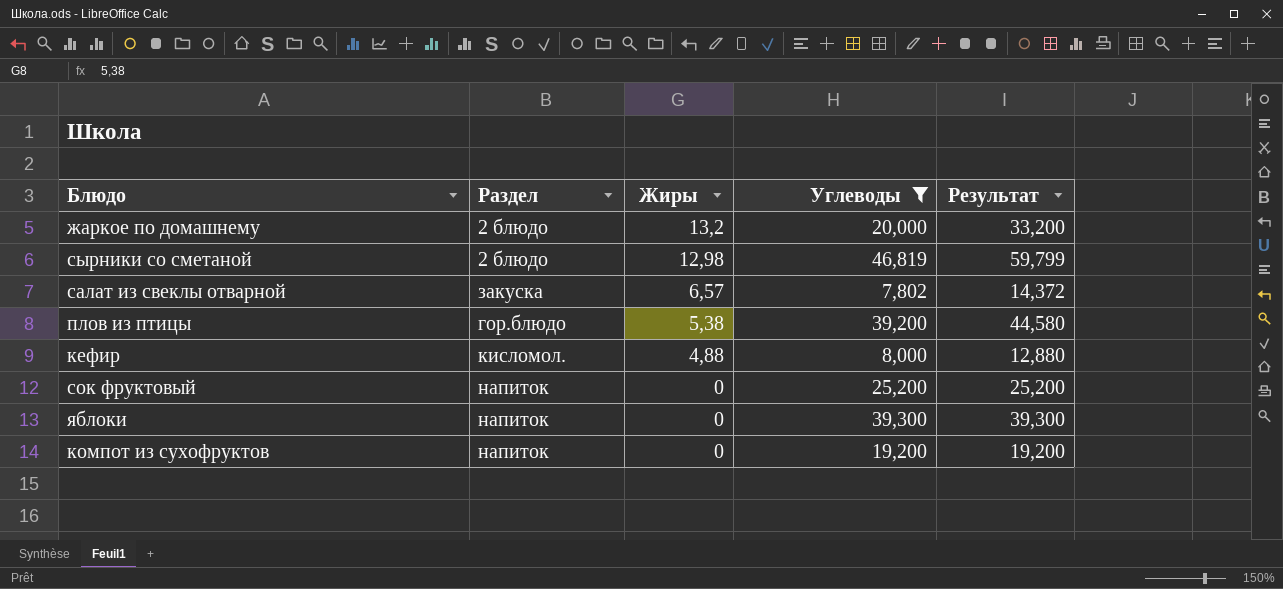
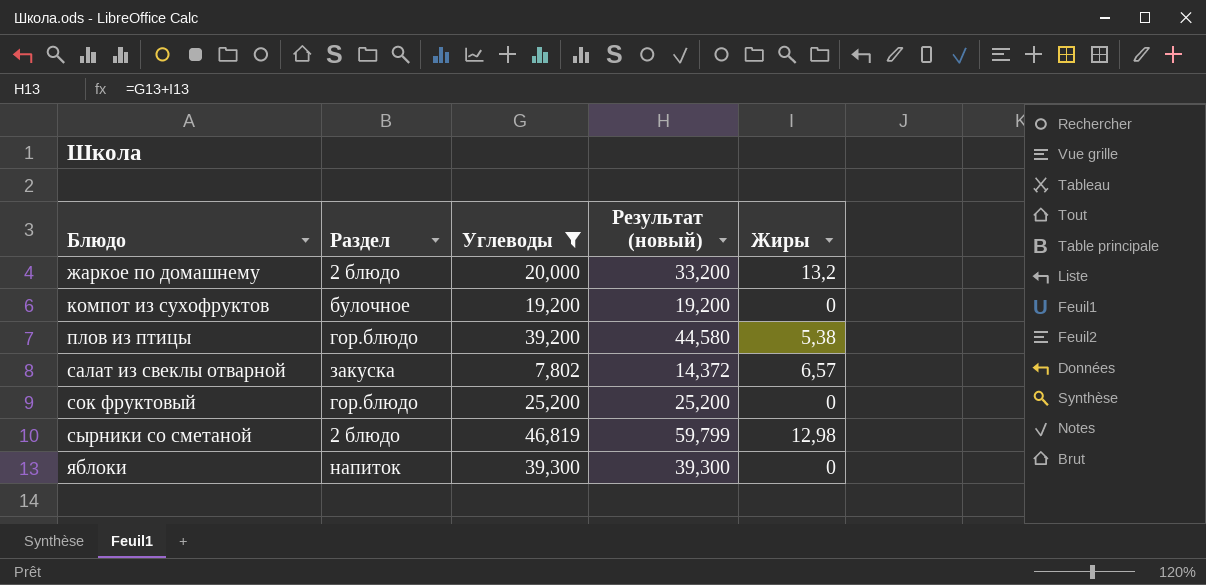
row order: Жиры descending -> Блюдо ascending
column name: Результат -> Результат (новый)
column Жиры | position: 3 -> 5
row кефир: кисломол. | 4,88 | 8,000 | 12,880 -> none
компот из сухофруктов | Раздел: напиток -> булочное
сок фруктовый | Раздел: напиток -> гор.блюдо

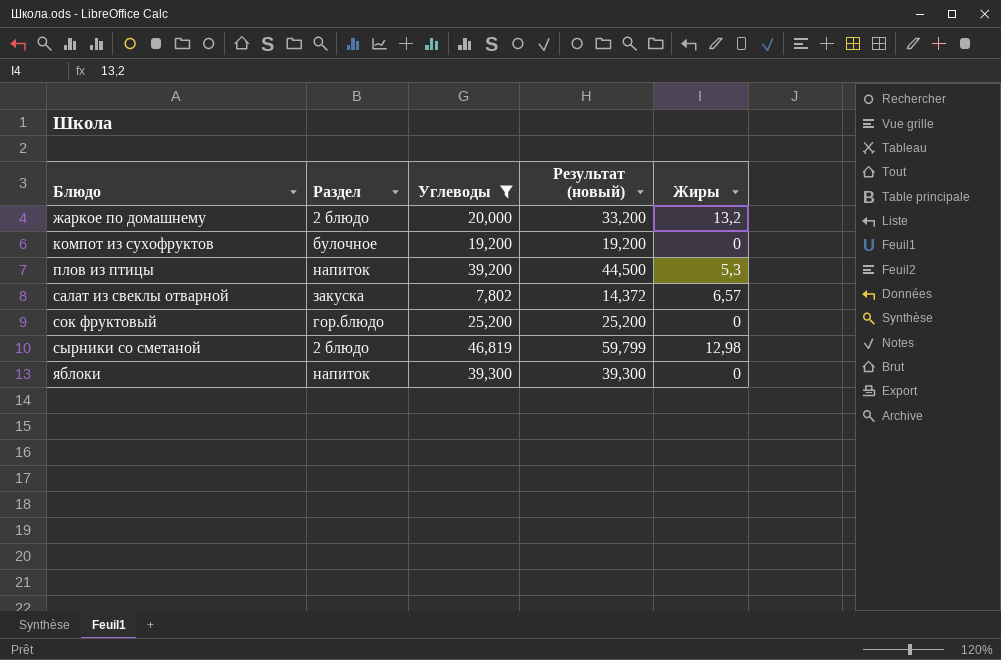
плов из птицы | Раздел: гор.блюдо -> напиток
плов из птицы | Результат (новый): 44,580 -> 44,500
плов из птицы | Жиры: 5,38 -> 5,3

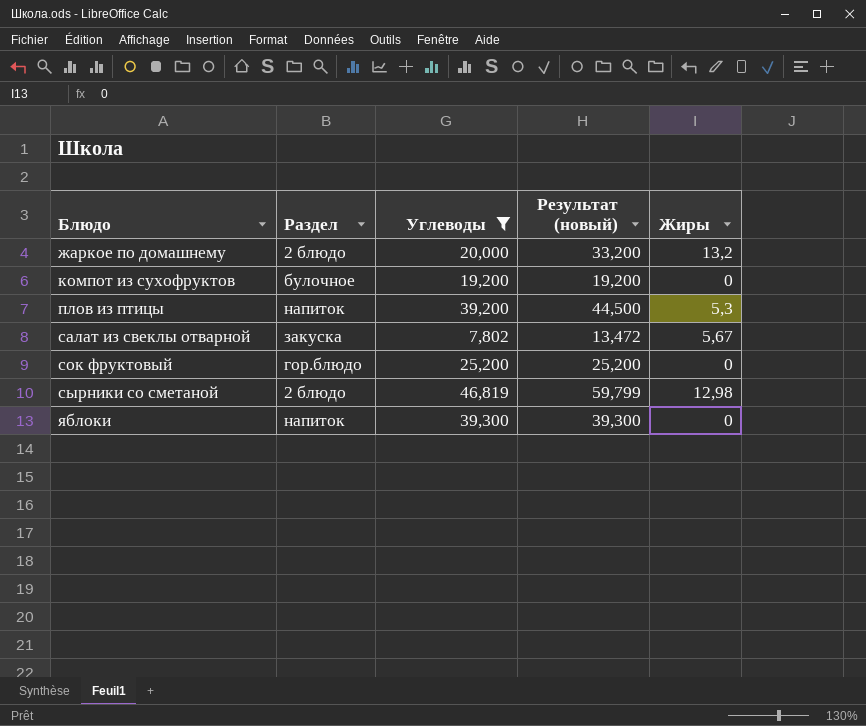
салат из свеклы отварной | Результат (новый): 14,372 -> 13,472
салат из свеклы отварной | Жиры: 6,57 -> 5,67

